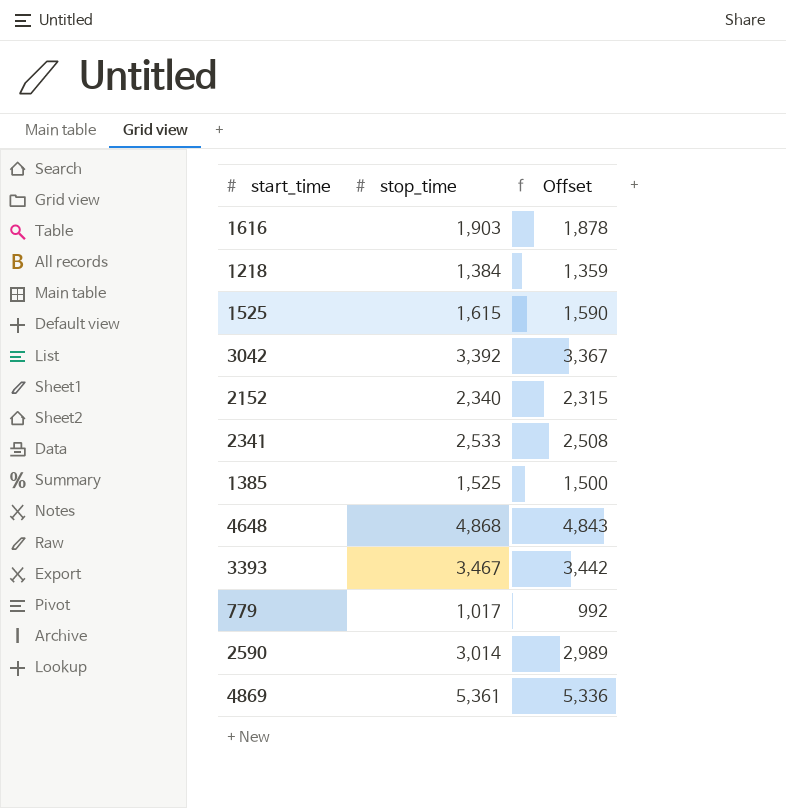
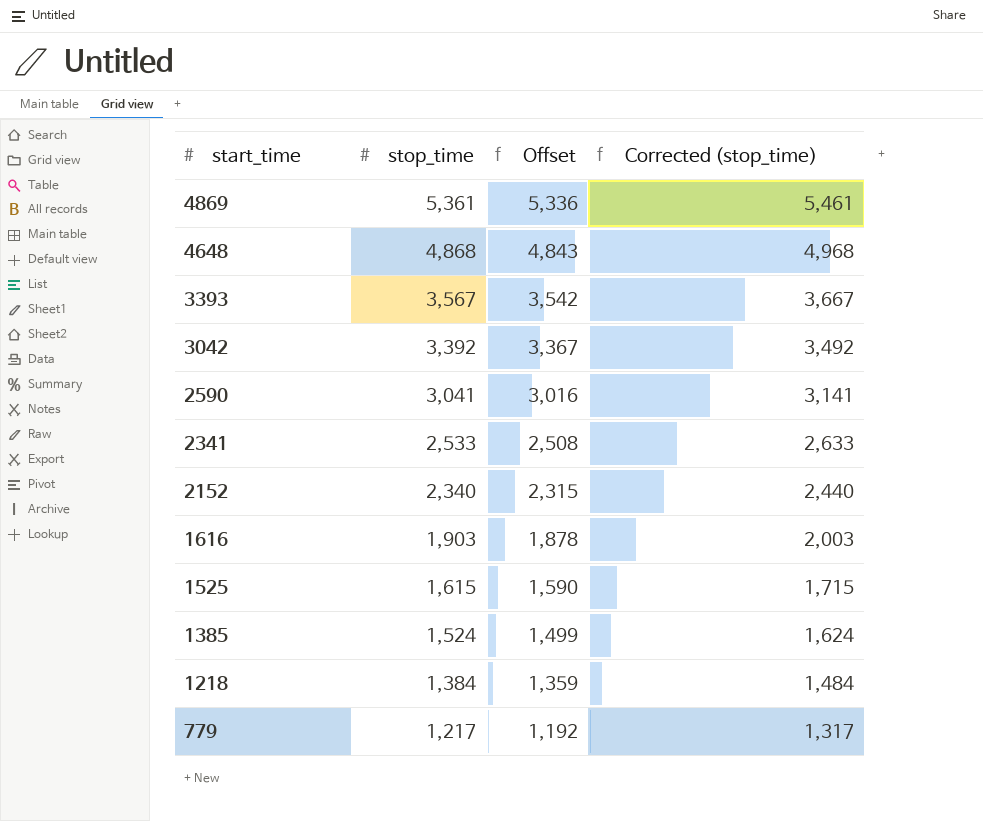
row order: none -> start_time descending
column Corrected (stop_time) | formula: none -> [stop_time] + 100
3393 | stop_time: 3,467 -> 3,567
3393 | Offset: 3,442 -> 3,542
2590 | stop_time: 3,014 -> 3,041
2590 | Offset: 2,989 -> 3,016
1385 | stop_time: 1,525 -> 1,524
1385 | Offset: 1,500 -> 1,499
779 | stop_time: 1,017 -> 1,217
779 | Offset: 992 -> 1,192

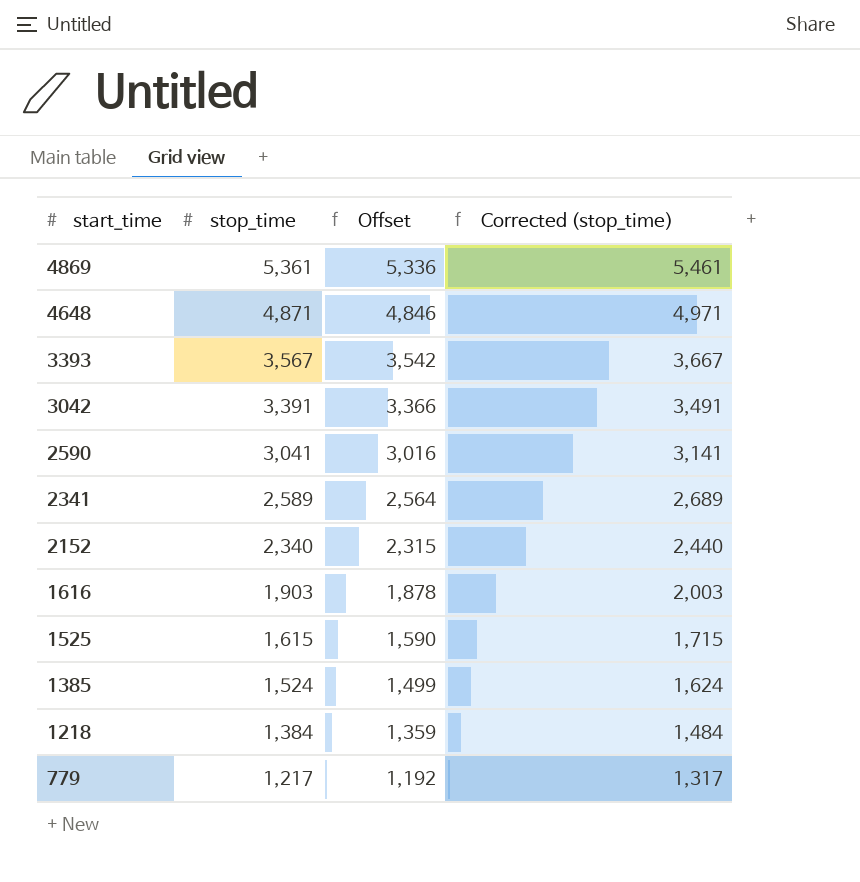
4648 | stop_time: 4,868 -> 4,871
4648 | Offset: 4,843 -> 4,846
4648 | Corrected (stop_time): 4,968 -> 4,971
3042 | stop_time: 3,392 -> 3,391
3042 | Offset: 3,367 -> 3,366
3042 | Corrected (stop_time): 3,492 -> 3,491
2341 | stop_time: 2,533 -> 2,589
2341 | Offset: 2,508 -> 2,564
2341 | Corrected (stop_time): 2,633 -> 2,689

